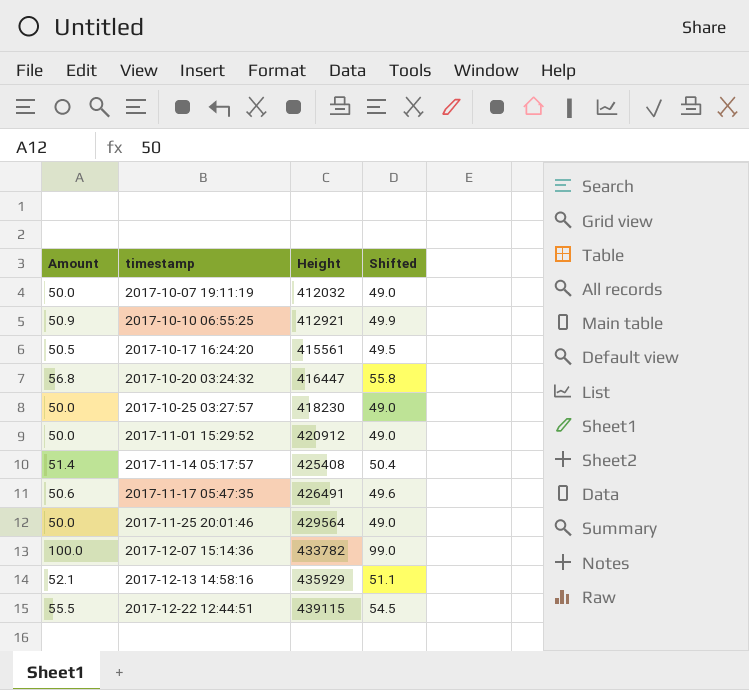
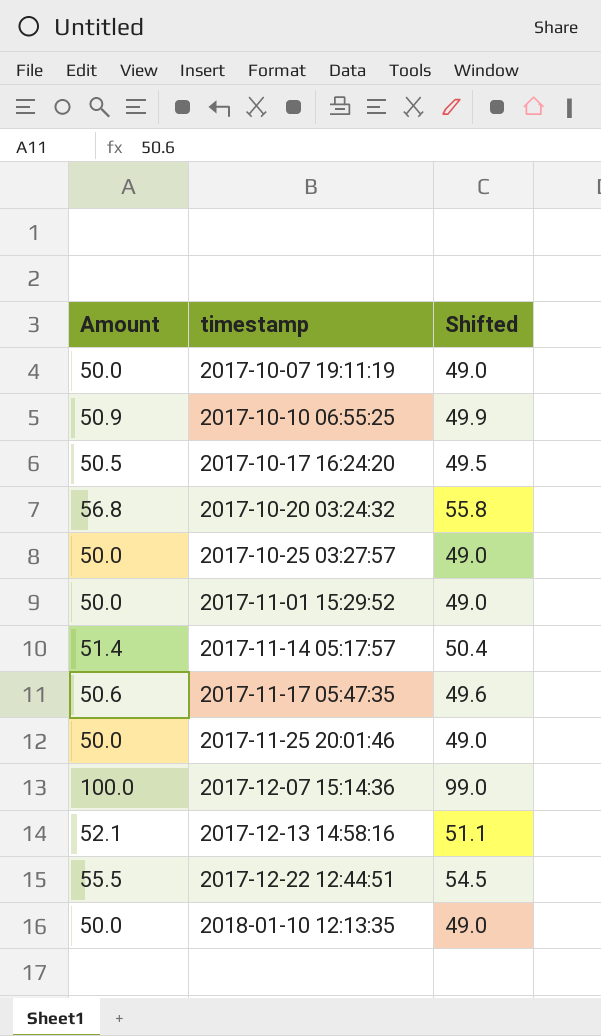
column Height | position: 3 -> none
row 2018-01-10 12:13:35: none -> 50.0 | 49.0

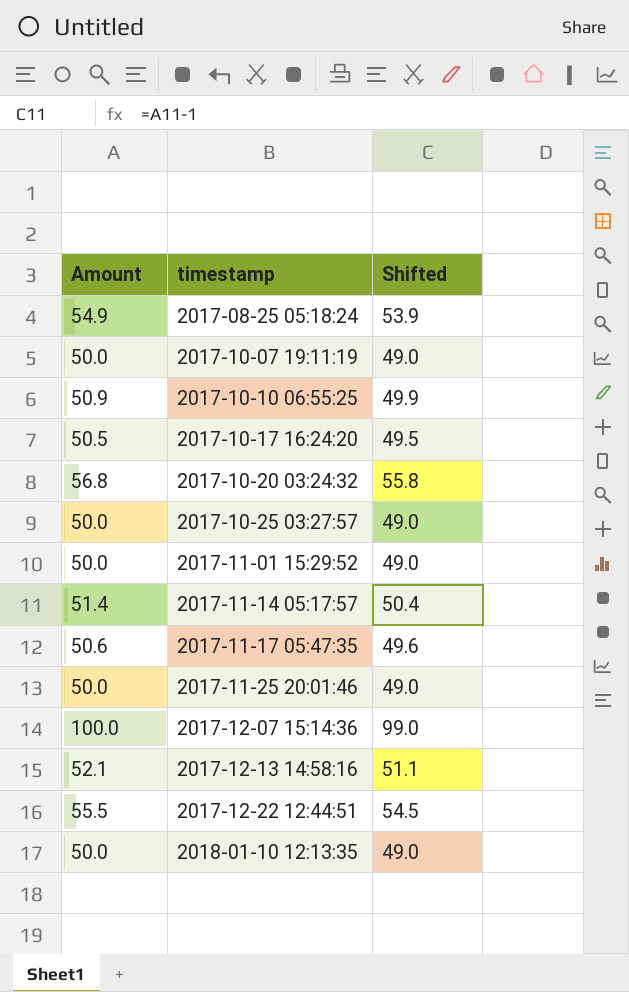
row 2017-08-25 05:18:24: none -> 54.9 | 53.9

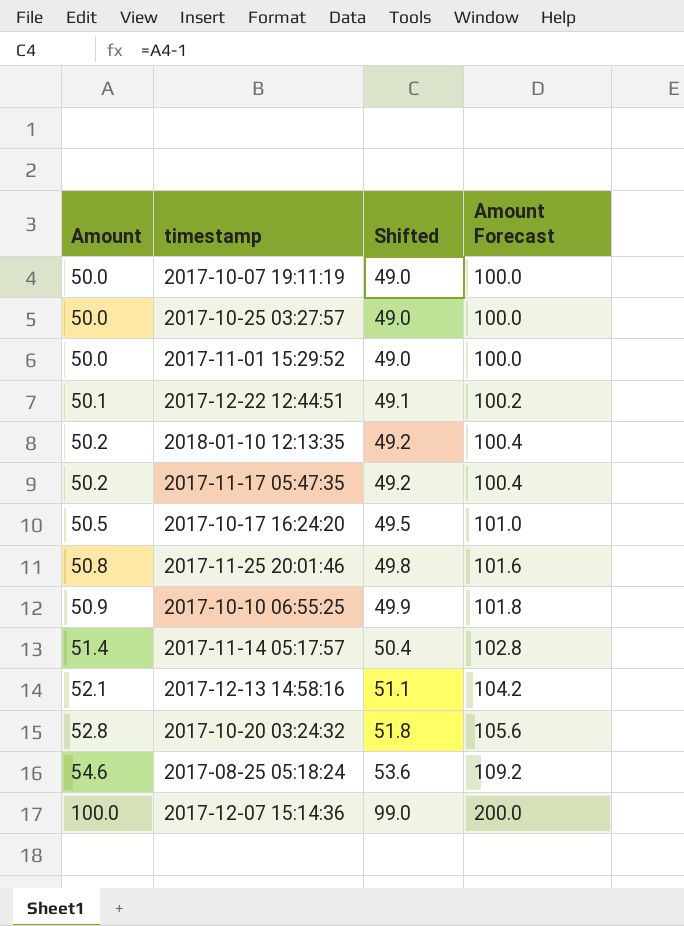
row order: timestamp ascending -> Amount ascending
column Amount Forecast | formula: none -> [Amount] * 2
2017-12-22 12:44:51 | Amount: 55.5 -> 50.1
2017-12-22 12:44:51 | Shifted: 54.5 -> 49.1
2018-01-10 12:13:35 | Amount: 50.0 -> 50.2
2018-01-10 12:13:35 | Shifted: 49.0 -> 49.2
2017-11-17 05:47:35 | Amount: 50.6 -> 50.2
2017-11-17 05:47:35 | Shifted: 49.6 -> 49.2
2017-11-25 20:01:46 | Amount: 50.0 -> 50.8
2017-11-25 20:01:46 | Shifted: 49.0 -> 49.8
2017-10-20 03:24:32 | Amount: 56.8 -> 52.8
2017-10-20 03:24:32 | Shifted: 55.8 -> 51.8
2017-08-25 05:18:24 | Amount: 54.9 -> 54.6
2017-08-25 05:18:24 | Shifted: 53.9 -> 53.6

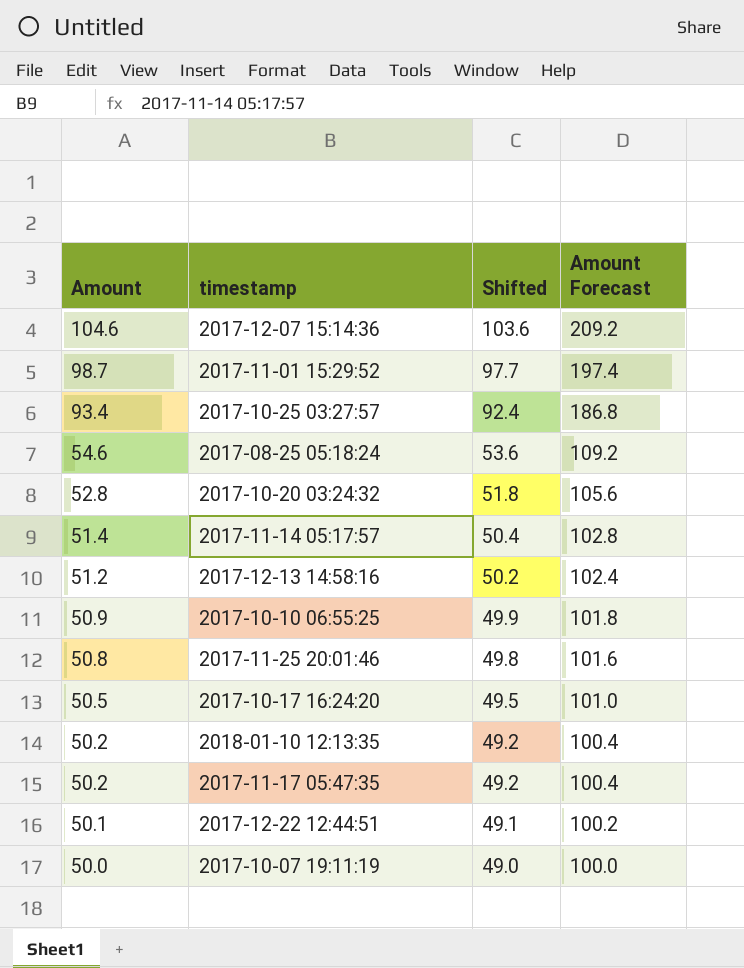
row order: Amount ascending -> Amount descending
2017-12-07 15:14:36 | Amount: 100.0 -> 104.6
2017-12-07 15:14:36 | Shifted: 99.0 -> 103.6
2017-12-07 15:14:36 | Amount Forecast: 200.0 -> 209.2
2017-11-01 15:29:52 | Amount: 50.0 -> 98.7
2017-11-01 15:29:52 | Shifted: 49.0 -> 97.7
2017-11-01 15:29:52 | Amount Forecast: 100.0 -> 197.4
2017-10-25 03:27:57 | Amount: 50.0 -> 93.4
2017-10-25 03:27:57 | Shifted: 49.0 -> 92.4
2017-10-25 03:27:57 | Amount Forecast: 100.0 -> 186.8
2017-12-13 14:58:16 | Amount: 52.1 -> 51.2
2017-12-13 14:58:16 | Shifted: 51.1 -> 50.2
2017-12-13 14:58:16 | Amount Forecast: 104.2 -> 102.4

